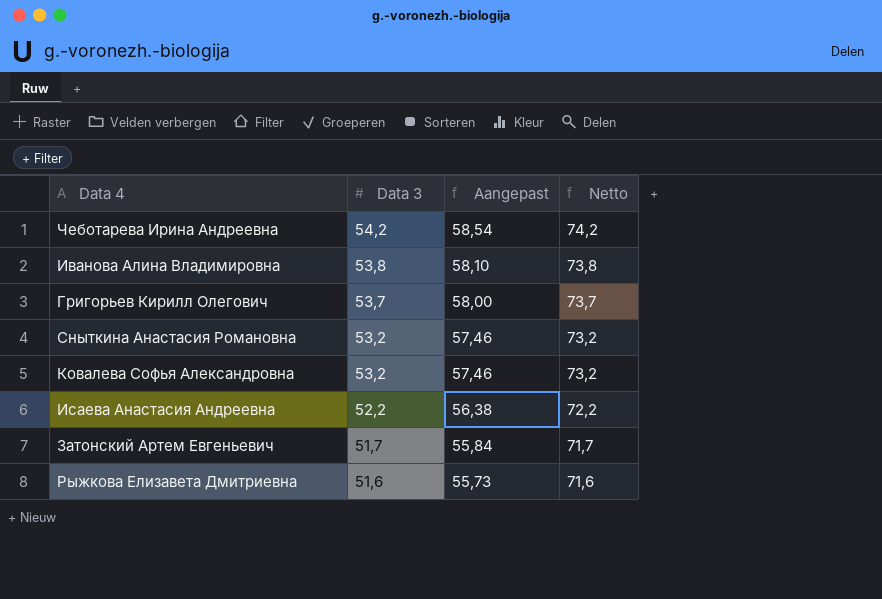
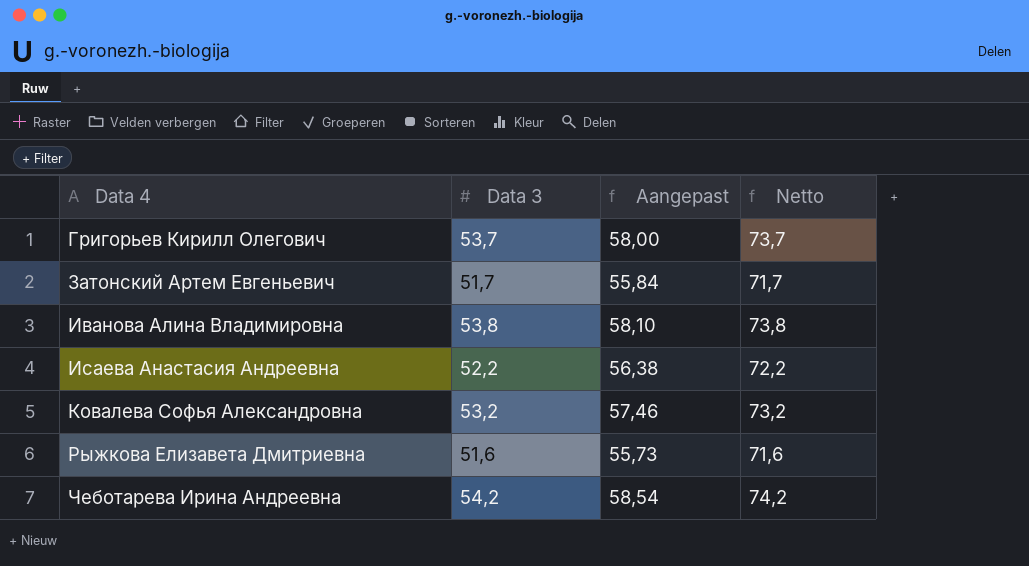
row order: Data 3 descending -> Data 4 ascending
row Сныткина Анастасия Романовна: 53,2 | 57,46 | 73,2 -> none

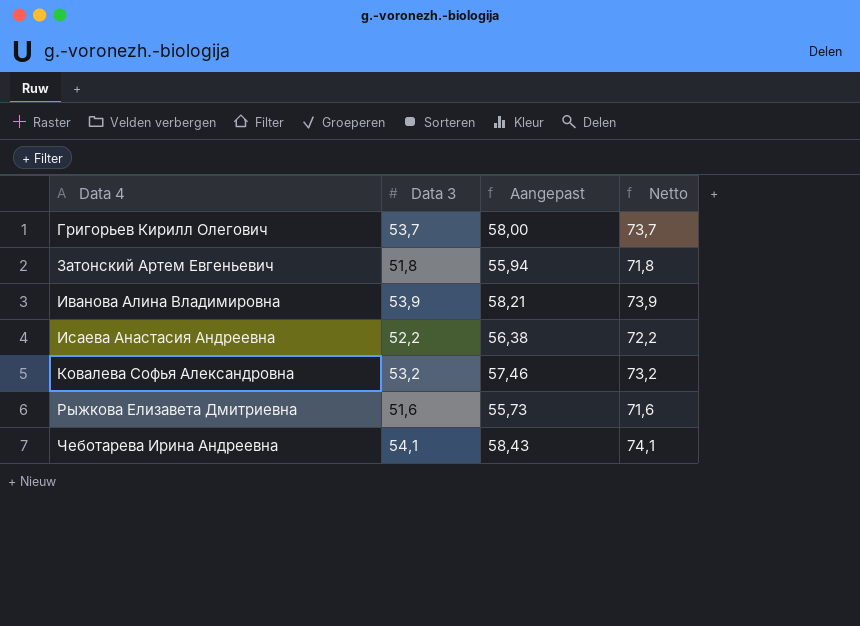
Затонский Артем Евгеньевич | Data 3: 51,7 -> 51,8
Затонский Артем Евгеньевич | Aangepast: 55,84 -> 55,94
Затонский Артем Евгеньевич | Netto: 71,7 -> 71,8
Иванова Алина Владимировна | Data 3: 53,8 -> 53,9
Иванова Алина Владимировна | Aangepast: 58,10 -> 58,21
Иванова Алина Владимировна | Netto: 73,8 -> 73,9
Чеботарева Ирина Андреевна | Data 3: 54,2 -> 54,1
Чеботарева Ирина Андреевна | Aangepast: 58,54 -> 58,43
Чеботарева Ирина Андреевна | Netto: 74,2 -> 74,1

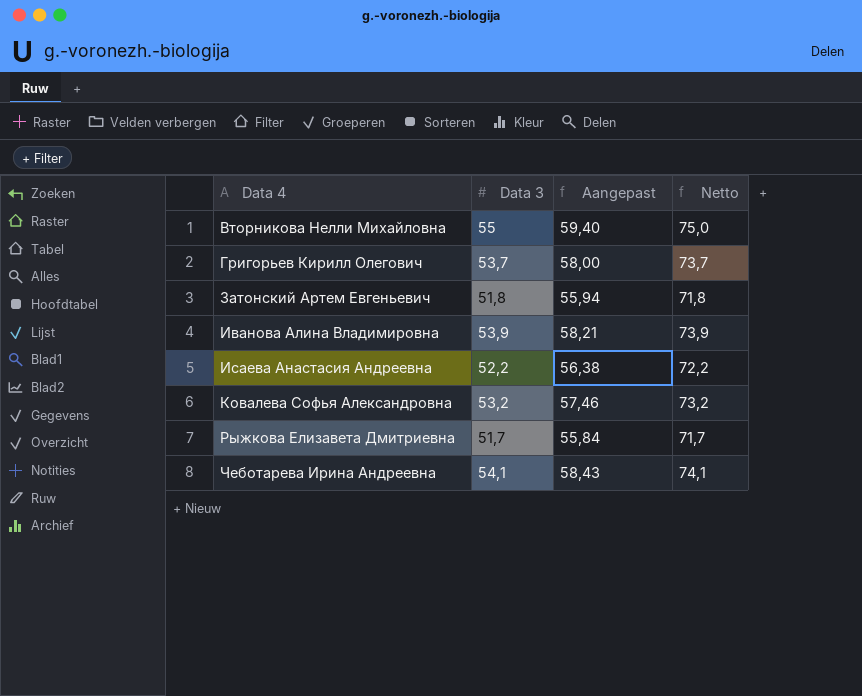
row Вторникова Нелли Михайловна: none -> 55 | 59,40 | 75,0
Рыжкова Елизавета Дмитриевна | Data 3: 51,6 -> 51,7
Рыжкова Елизавета Дмитриевна | Aangepast: 55,73 -> 55,84
Рыжкова Елизавета Дмитриевна | Netto: 71,6 -> 71,7

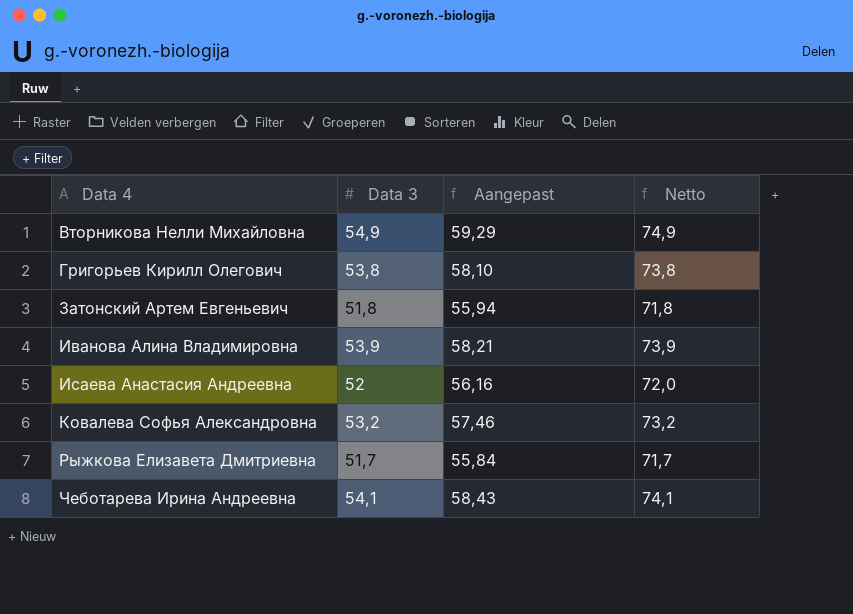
Вторникова Нелли Михайловна | Data 3: 55 -> 54,9
Вторникова Нелли Михайловна | Aangepast: 59,40 -> 59,29
Вторникова Нелли Михайловна | Netto: 75,0 -> 74,9
Григорьев Кирилл Олегович | Data 3: 53,7 -> 53,8
Григорьев Кирилл Олегович | Aangepast: 58,00 -> 58,10
Григорьев Кирилл Олегович | Netto: 73,7 -> 73,8
Исаева Анастасия Андреевна | Data 3: 52,2 -> 52
Исаева Анастасия Андреевна | Aangepast: 56,38 -> 56,16
Исаева Анастасия Андреевна | Netto: 72,2 -> 72,0

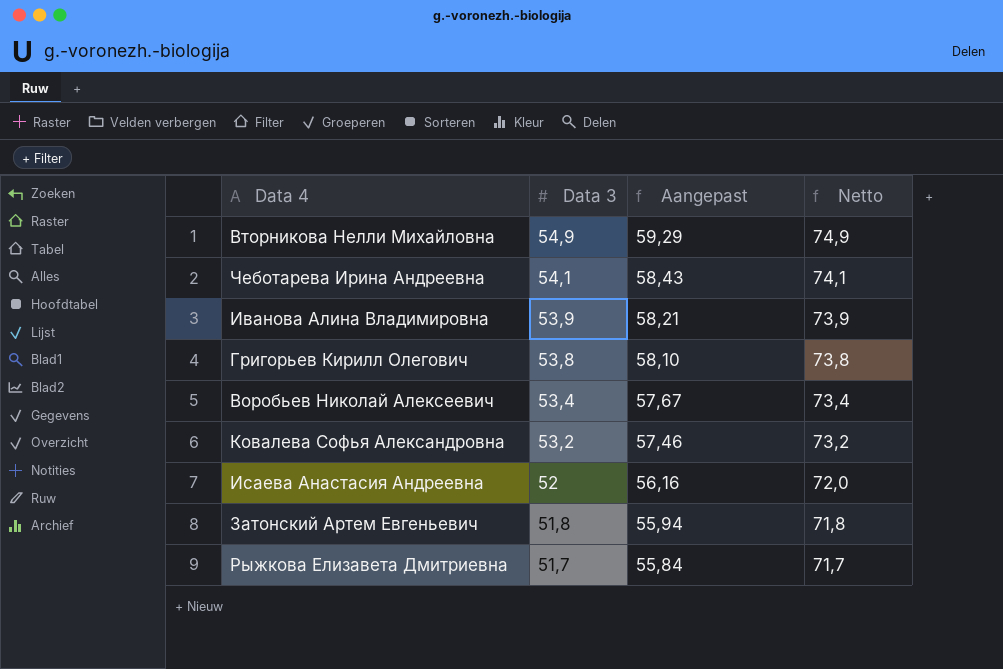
row order: Data 4 ascending -> Data 3 descending
row Воробьев Николай Алексеевич: none -> 53,4 | 57,67 | 73,4

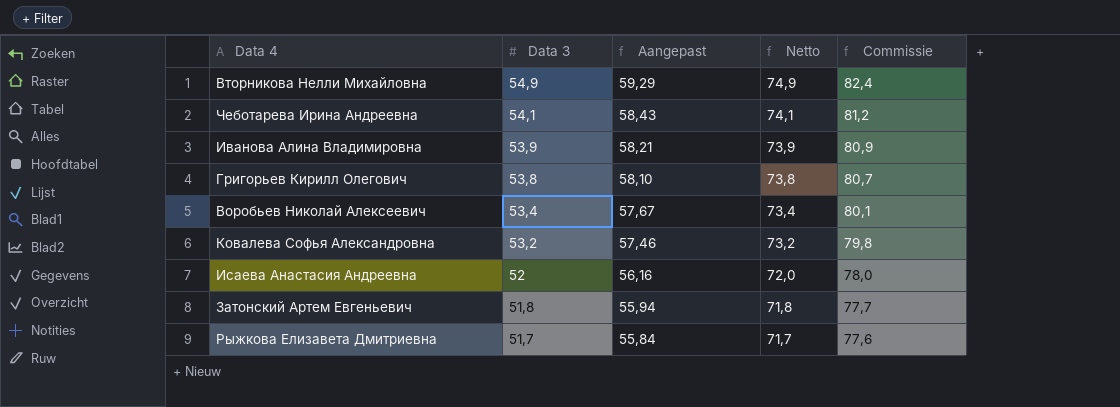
column Commissie | formula: none -> [Data 3] * 1,5

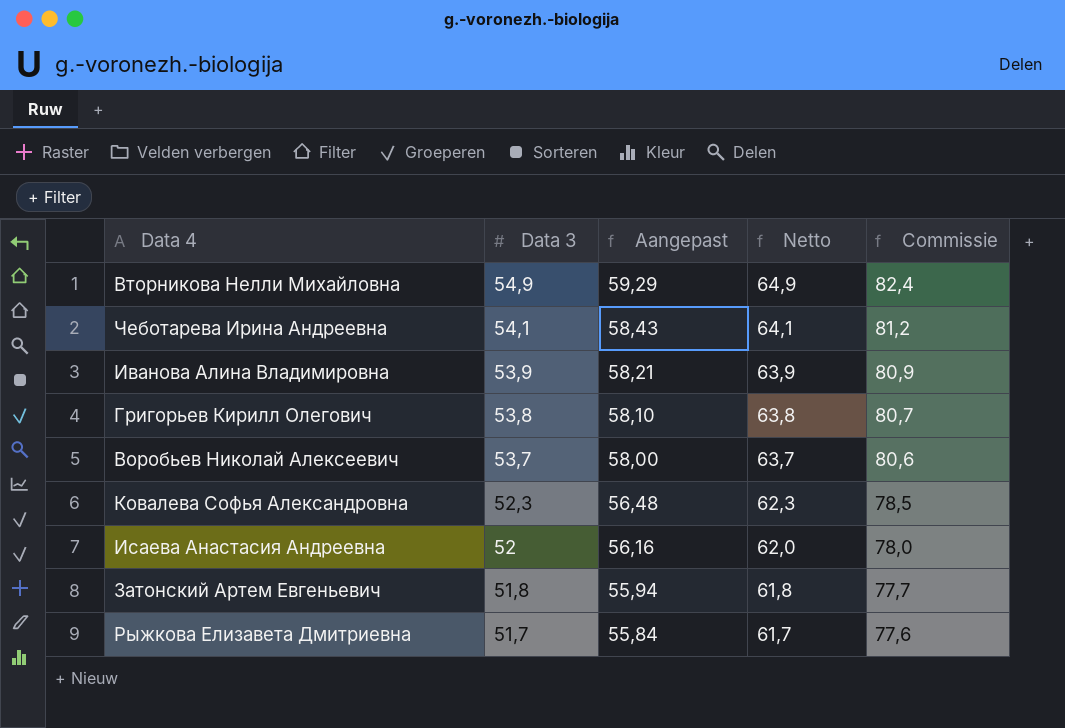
column Netto | formula: [Data 3] + 20 -> [Data 3] + 10
Воробьев Николай Алексеевич | Data 3: 53,4 -> 53,7
Воробьев Николай Алексеевич | Aangepast: 57,67 -> 58,00
Воробьев Николай Алексеевич | Commissie: 80,1 -> 80,6
Ковалева Софья Александровна | Data 3: 53,2 -> 52,3
Ковалева Софья Александровна | Aangepast: 57,46 -> 56,48
Ковалева Софья Александровна | Commissie: 79,8 -> 78,5

